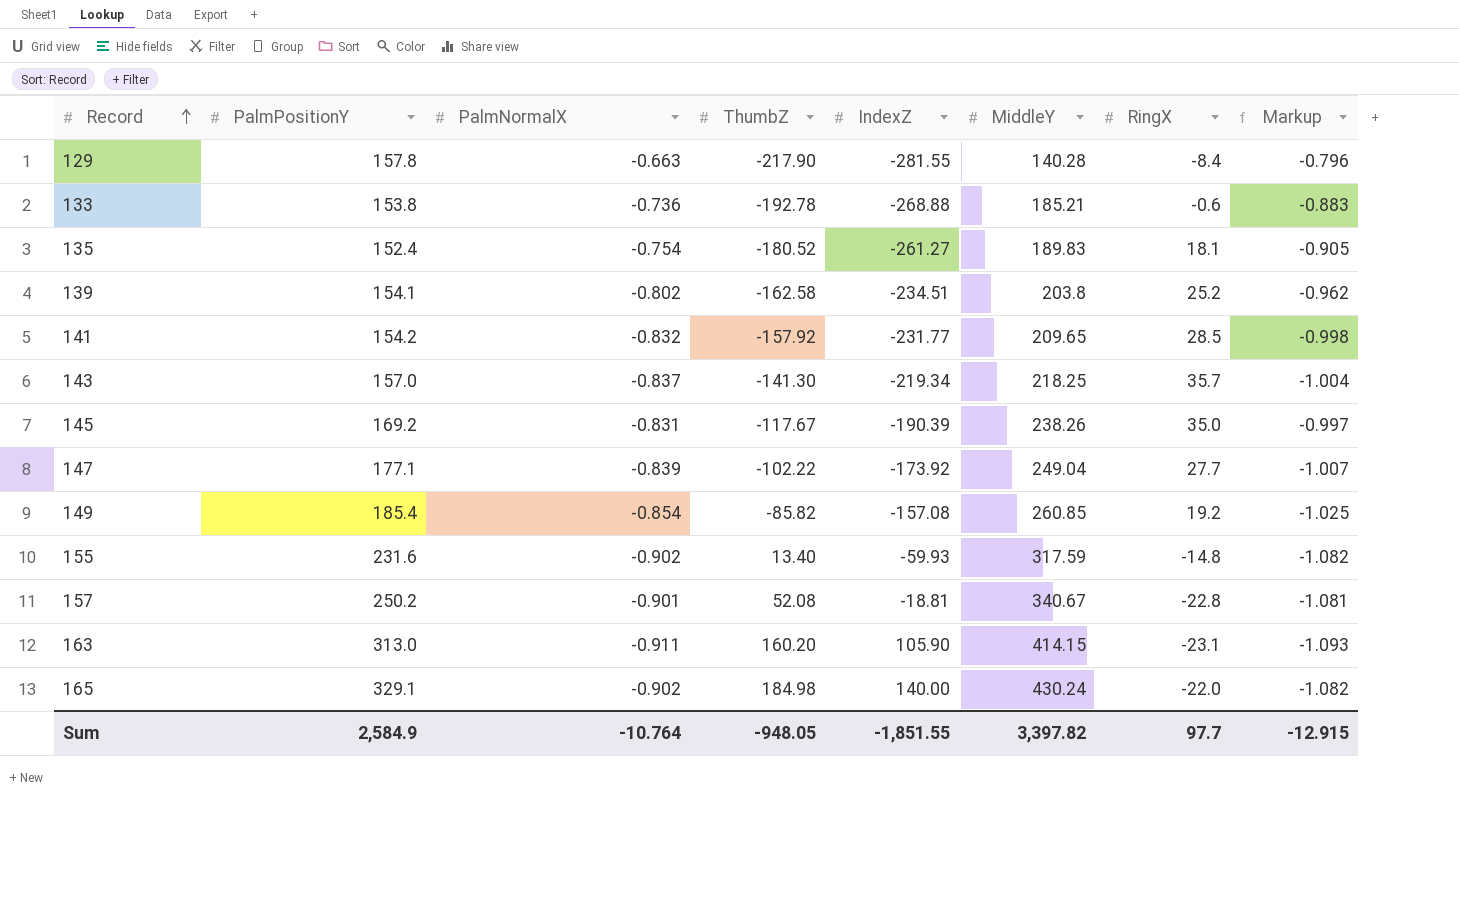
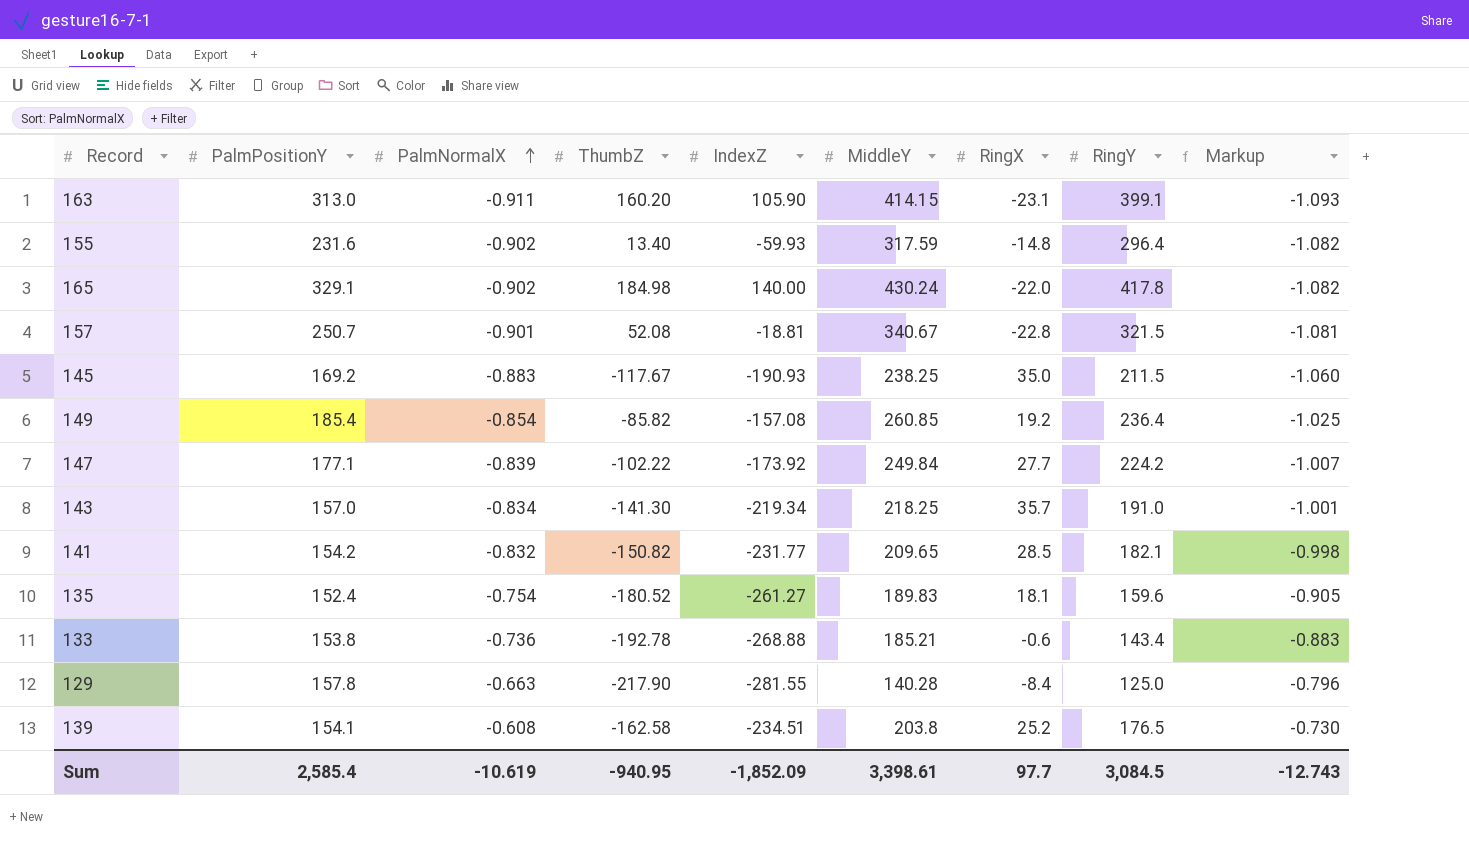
row order: Record ascending -> PalmNormalX ascending
column RingY | position: none -> 8
157 | PalmPositionY: 250.2 -> 250.7
145 | PalmNormalX: -0.831 -> -0.883
145 | IndexZ: -190.39 -> -190.93
145 | MiddleY: 238.26 -> 238.25
145 | Markup: -0.997 -> -1.060
147 | MiddleY: 249.04 -> 249.84
143 | PalmNormalX: -0.837 -> -0.834
143 | Markup: -1.004 -> -1.001
141 | ThumbZ: -157.92 -> -150.82
139 | PalmNormalX: -0.802 -> -0.608
139 | Markup: -0.962 -> -0.730
Sum | PalmPositionY: 2,584.9 -> 2,585.4
Sum | PalmNormalX: -10.764 -> -10.619
Sum | ThumbZ: -948.05 -> -940.95
Sum | IndexZ: -1,851.55 -> -1,852.09
Sum | MiddleY: 3,397.82 -> 3,398.61
Sum | Markup: -12.915 -> -12.743

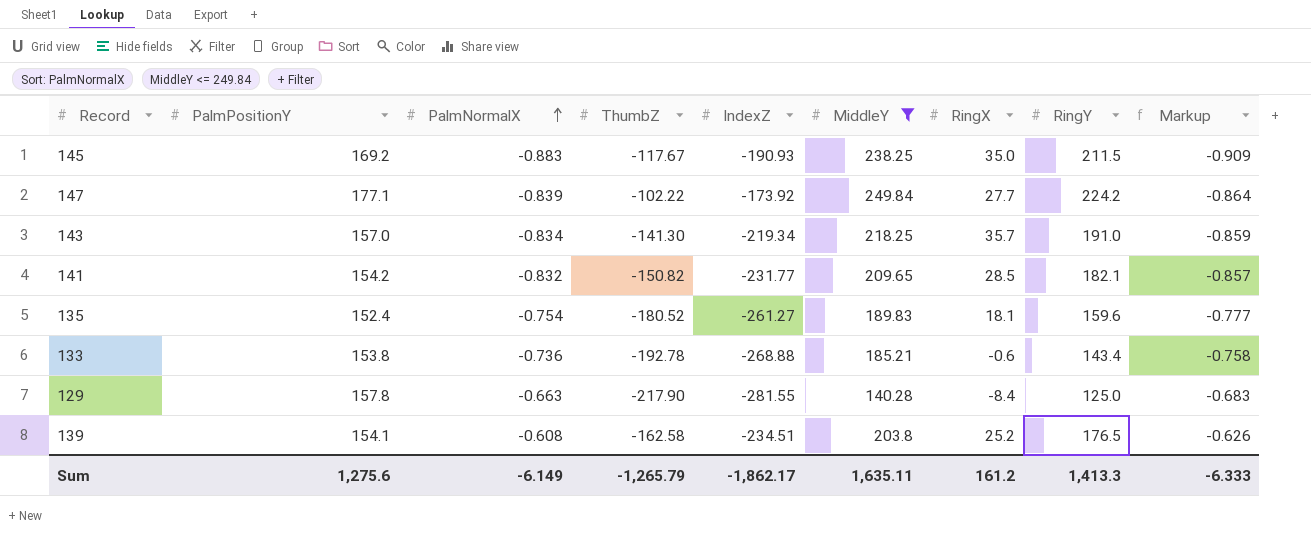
filter: none -> MiddleY <= 249.84
column Markup | formula: [PalmNormalX] * 1.2 -> [PalmNormalX] * 1.03
Sum | PalmPositionY: 2,585.4 -> 1,275.6
Sum | PalmNormalX: -10.619 -> -6.149
Sum | ThumbZ: -940.95 -> -1,265.79
Sum | IndexZ: -1,852.09 -> -1,862.17
Sum | MiddleY: 3,398.61 -> 1,635.11
Sum | RingX: 97.7 -> 161.2
Sum | RingY: 3,084.5 -> 1,413.3
Sum | Markup: -12.743 -> -6.333

